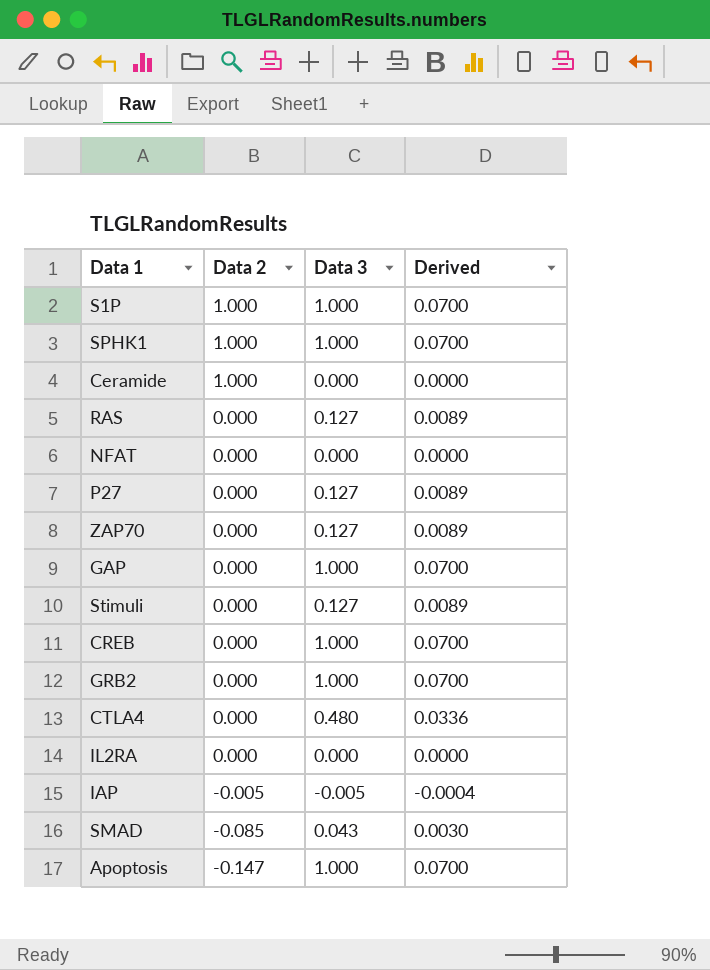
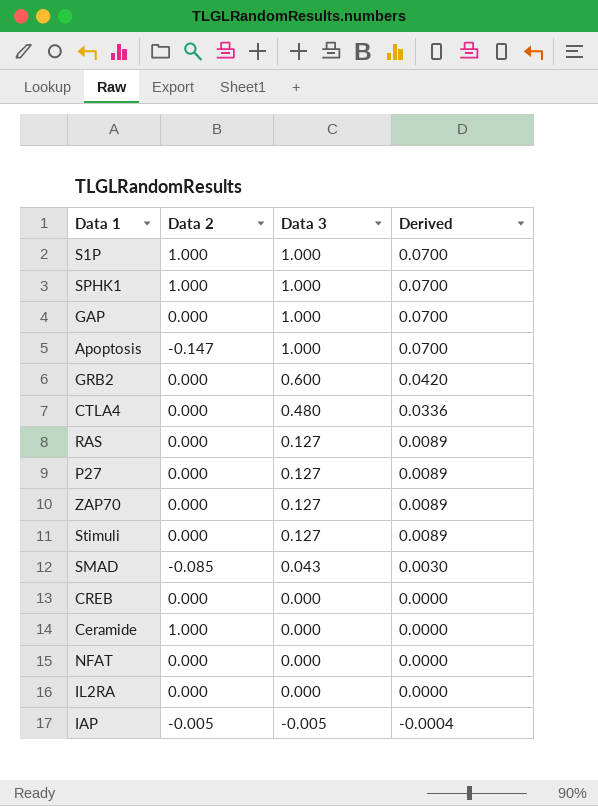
row order: Data 2 descending -> Data 3 descending
GRB2 | Data 3: 1.000 -> 0.600
GRB2 | Derived: 0.0700 -> 0.0420
CREB | Data 3: 1.000 -> 0.000
CREB | Derived: 0.0700 -> 0.0000

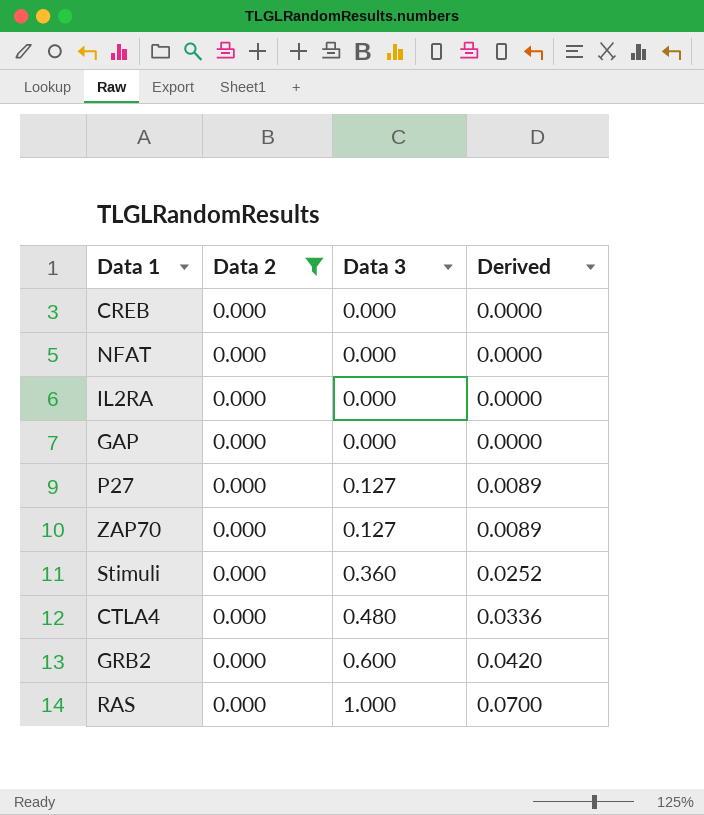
filter: none -> Data 2 = 0.000
row order: Data 3 descending -> Data 3 ascending
GAP | Data 3: 1.000 -> 0.000
GAP | Derived: 0.0700 -> 0.0000
Stimuli | Data 3: 0.127 -> 0.360
Stimuli | Derived: 0.0089 -> 0.0252
RAS | Data 3: 0.127 -> 1.000
RAS | Derived: 0.0089 -> 0.0700

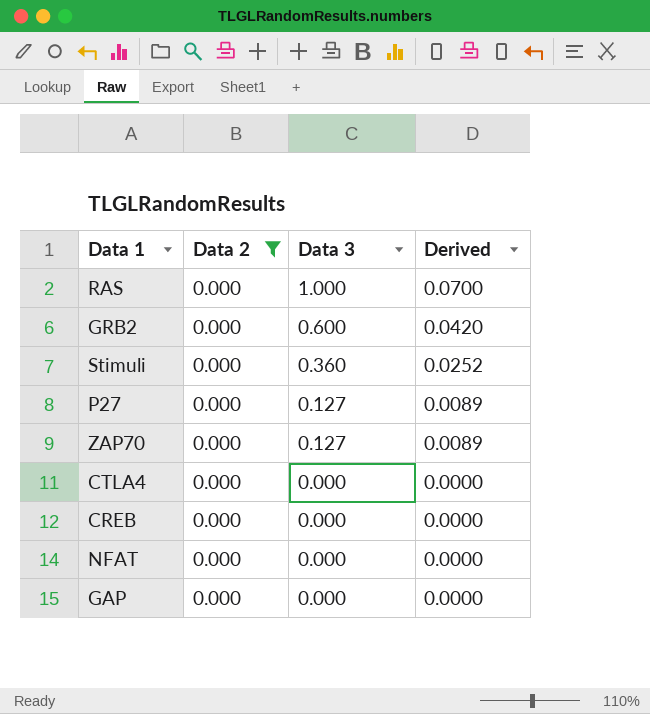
row order: Data 3 ascending -> Data 3 descending
row IL2RA: 0.000 | 0.000 | 0.0000 -> none
CTLA4 | Data 3: 0.480 -> 0.000
CTLA4 | Derived: 0.0336 -> 0.0000

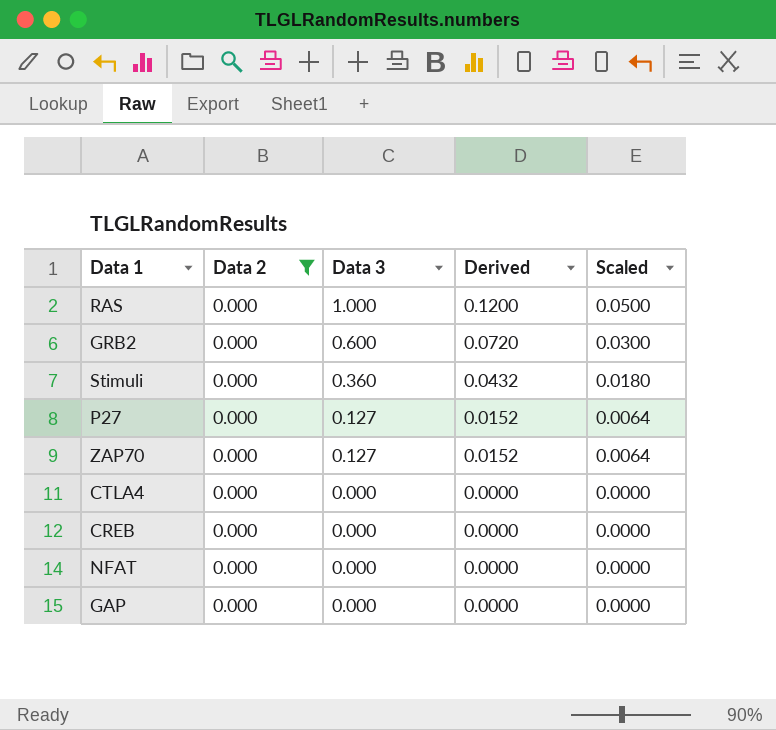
column Derived | formula: [Data 3] * 0.07 -> [Data 3] * 0.12
column Scaled | formula: none -> [Data 3] * 0.05

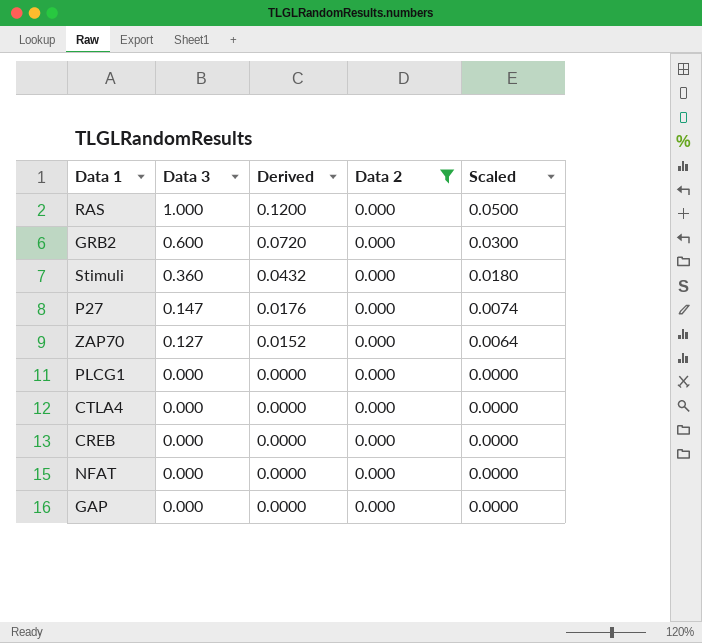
column Data 2 | position: 2 -> 4
P27 | Data 3: 0.127 -> 0.147
P27 | Derived: 0.0152 -> 0.0176
P27 | Scaled: 0.0064 -> 0.0074
row PLCG1: none -> 0.000 | 0.0000 | 0.000 | 0.0000

